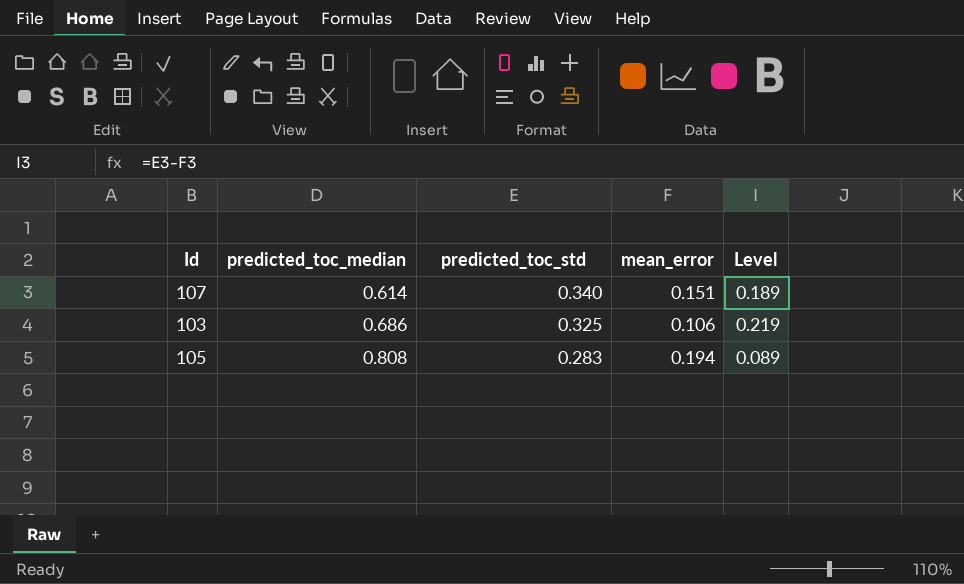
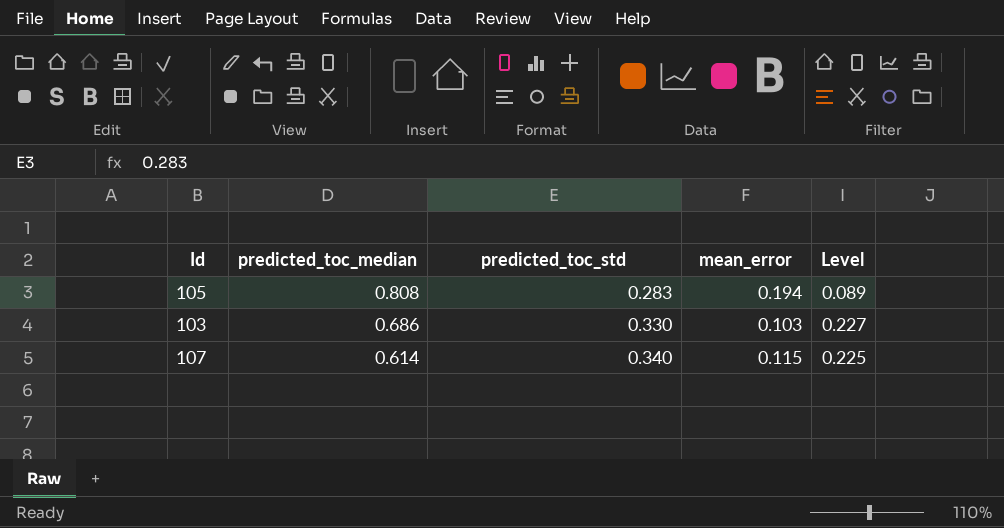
row order: predicted_toc_median ascending -> predicted_toc_median descending
103 | predicted_toc_std: 0.325 -> 0.330
103 | mean_error: 0.106 -> 0.103
103 | Level: 0.219 -> 0.227
107 | mean_error: 0.151 -> 0.115
107 | Level: 0.189 -> 0.225

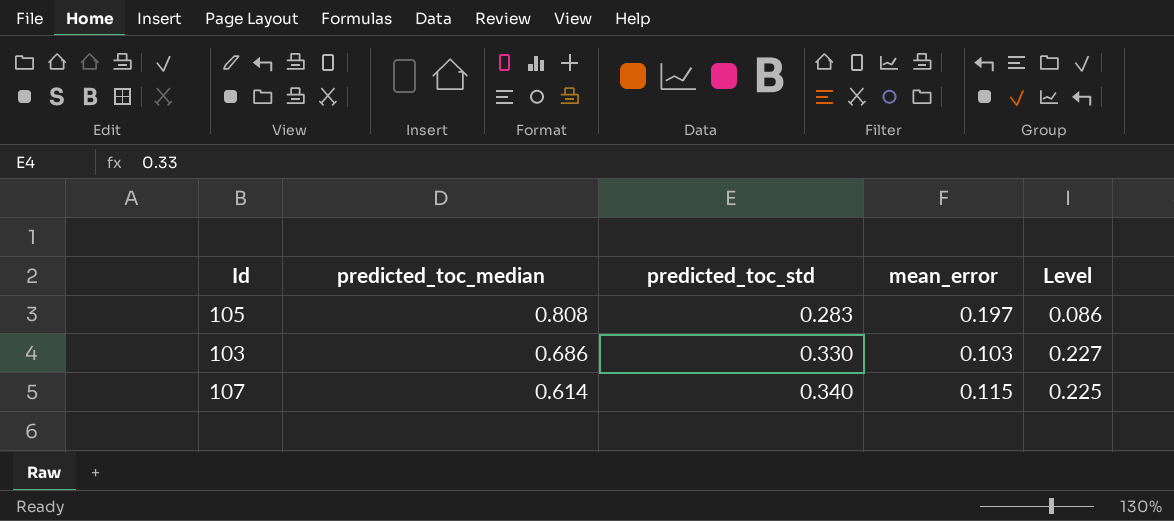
105 | mean_error: 0.194 -> 0.197
105 | Level: 0.089 -> 0.086

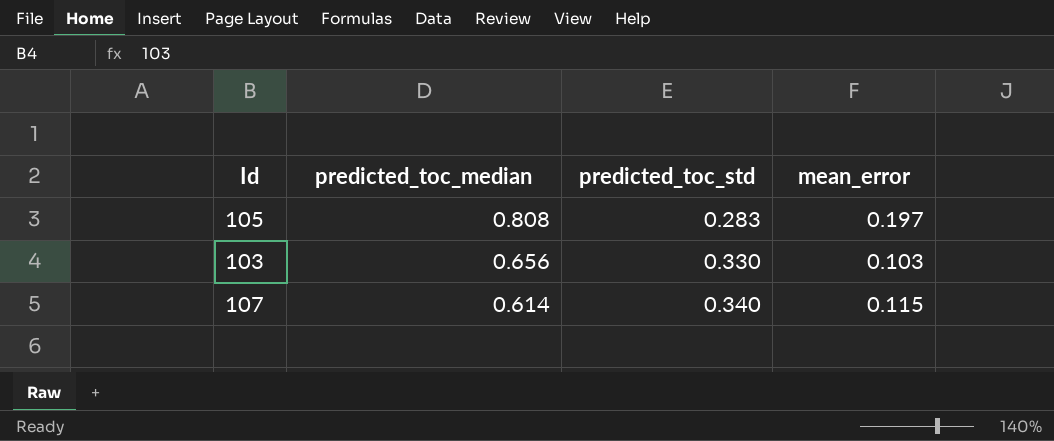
column Level | formula: [predicted_toc_std] - [mean_error] -> none
103 | predicted_toc_median: 0.686 -> 0.656

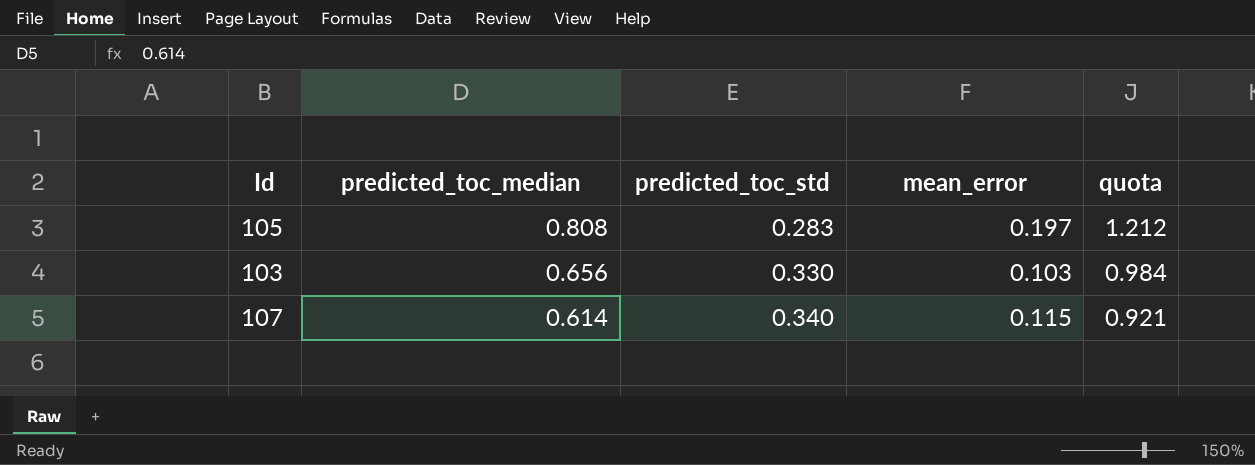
column quota | formula: none -> [predicted_toc_median] * 1.5

